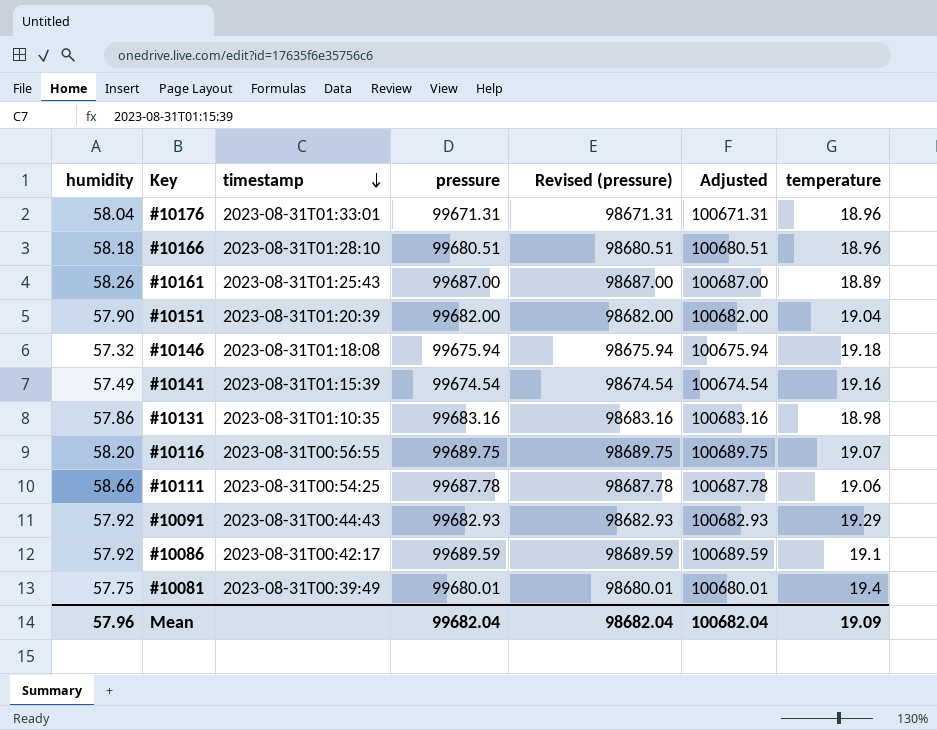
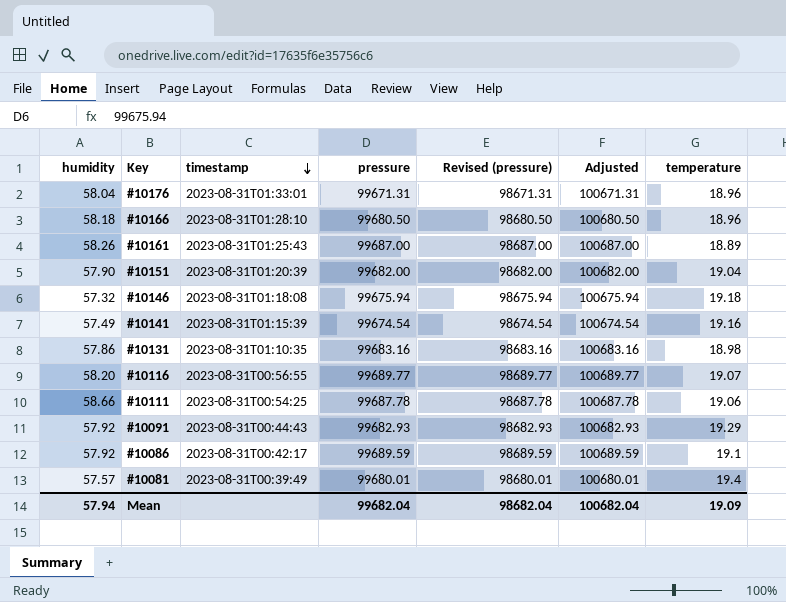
#10166 | pressure: 99680.51 -> 99680.50
#10166 | Revised (pressure): 98680.51 -> 98680.50
#10166 | Adjusted: 100680.51 -> 100680.50
#10116 | pressure: 99689.75 -> 99689.77
#10116 | Revised (pressure): 98689.75 -> 98689.77
#10116 | Adjusted: 100689.75 -> 100689.77
#10081 | humidity: 57.75 -> 57.57
Mean | humidity: 57.96 -> 57.94

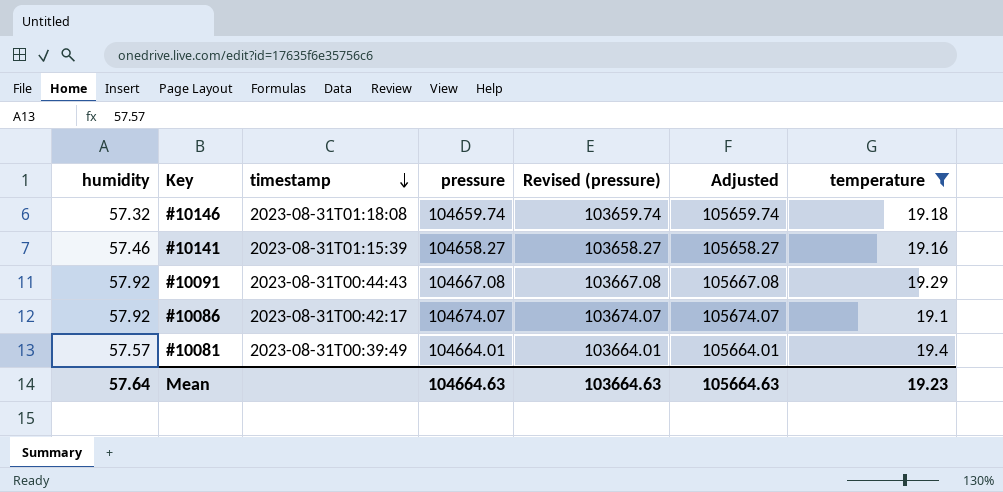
filter: none -> temperature >= 19.1
#10146 | pressure: 99675.94 -> 104659.74
#10146 | Revised (pressure): 98675.94 -> 103659.74
#10146 | Adjusted: 100675.94 -> 105659.74
#10141 | humidity: 57.49 -> 57.46
#10141 | pressure: 99674.54 -> 104658.27
#10141 | Revised (pressure): 98674.54 -> 103658.27
#10141 | Adjusted: 100674.54 -> 105658.27
#10091 | pressure: 99682.93 -> 104667.08
#10091 | Revised (pressure): 98682.93 -> 103667.08
#10091 | Adjusted: 100682.93 -> 105667.08
#10086 | pressure: 99689.59 -> 104674.07
#10086 | Revised (pressure): 98689.59 -> 103674.07
#10086 | Adjusted: 100689.59 -> 105674.07
#10081 | pressure: 99680.01 -> 104664.01
#10081 | Revised (pressure): 98680.01 -> 103664.01
#10081 | Adjusted: 100680.01 -> 105664.01
Mean | humidity: 57.94 -> 57.64
Mean | pressure: 99682.04 -> 104664.63
Mean | Revised (pressure): 98682.04 -> 103664.63
Mean | Adjusted: 100682.04 -> 105664.63
Mean | temperature: 19.09 -> 19.23

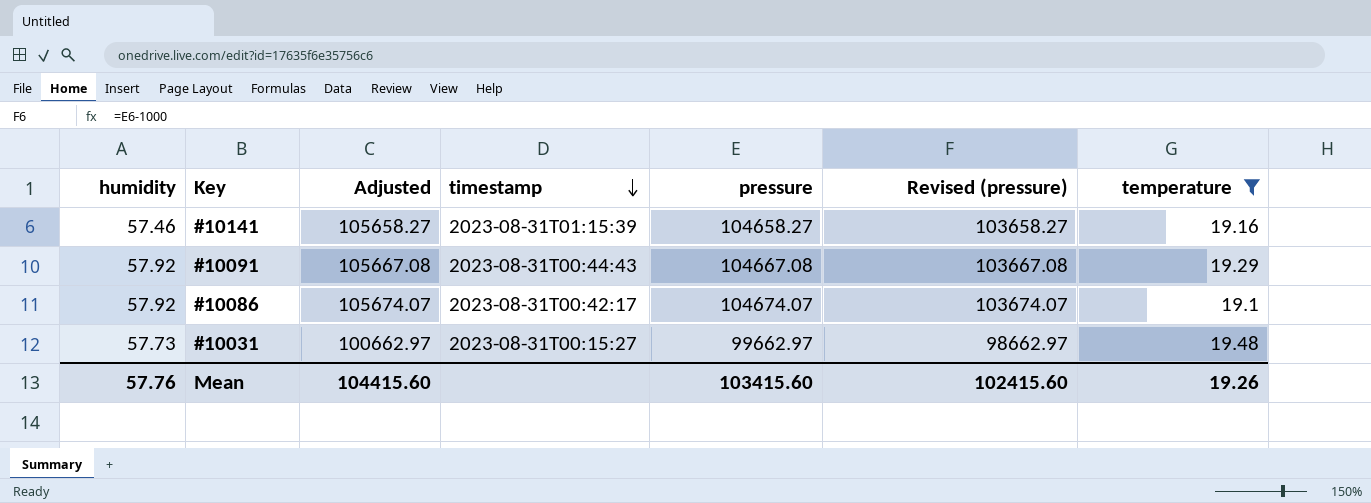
column Adjusted | position: 6 -> 3
row #10146: 57.32 | 2023-08-31T01:18:08 | 104659.74 | 103659.74 | 105659.74 | 19.18 -> none
row #10081: 57.57 | 2023-08-31T00:39:49 | 104664.01 | 103664.01 | 105664.01 | 19.4 -> none
row #10031: none -> 57.73 | 100662.97 | 2023-08-31T00:15:27 | 99662.97 | 98662.97 | 19.48
Mean | humidity: 57.64 -> 57.76
Mean | Adjusted: 105664.63 -> 104415.60
Mean | pressure: 104664.63 -> 103415.60
Mean | Revised (pressure): 103664.63 -> 102415.60
Mean | temperature: 19.23 -> 19.26

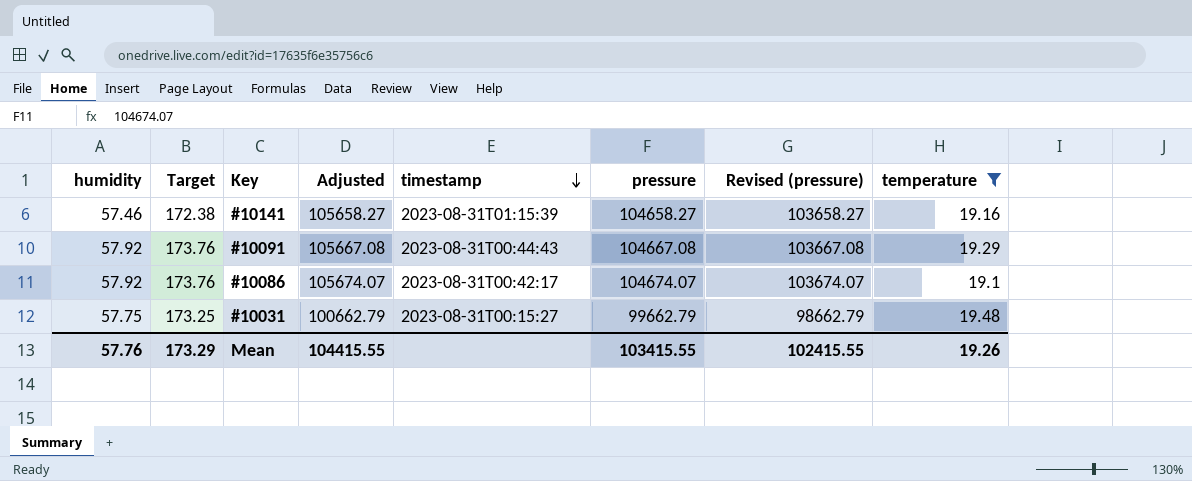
column Target | formula: none -> [humidity] * 3
#10031 | humidity: 57.73 -> 57.75
#10031 | Adjusted: 100662.97 -> 100662.79
#10031 | pressure: 99662.97 -> 99662.79
#10031 | Revised (pressure): 98662.97 -> 98662.79
Mean | Adjusted: 104415.60 -> 104415.55
Mean | pressure: 103415.60 -> 103415.55
Mean | Revised (pressure): 102415.60 -> 102415.55

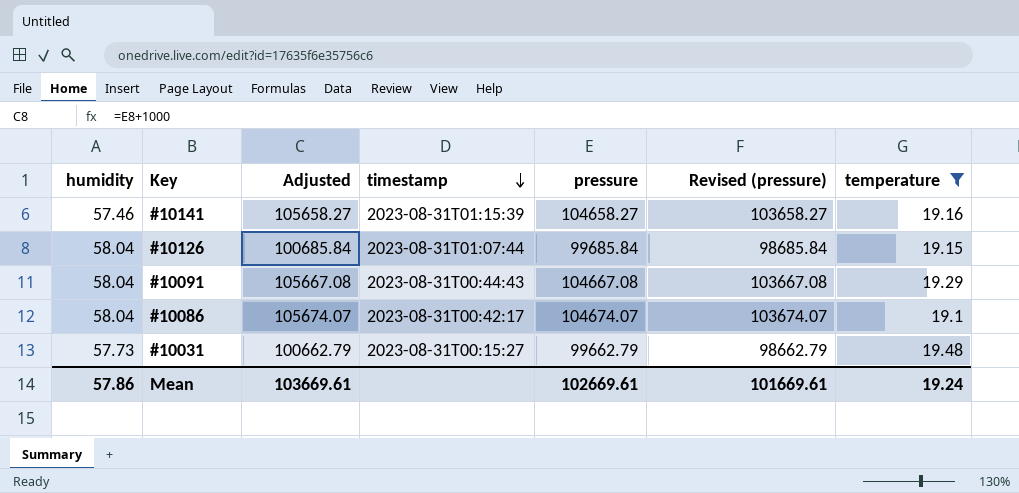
column Target | formula: [humidity] * 3 -> none
row #10126: none -> 58.04 | 100685.84 | 2023-08-31T01:07:44 | 99685.84 | 98685.84 | 19.15
#10091 | humidity: 57.92 -> 58.04
#10086 | humidity: 57.92 -> 58.04
#10031 | humidity: 57.75 -> 57.73
Mean | humidity: 57.76 -> 57.86
Mean | Adjusted: 104415.55 -> 103669.61
Mean | pressure: 103415.55 -> 102669.61
Mean | Revised (pressure): 102415.55 -> 101669.61
Mean | temperature: 19.26 -> 19.24

